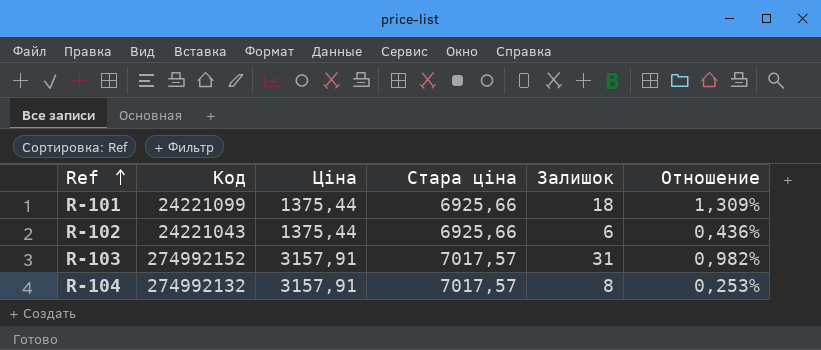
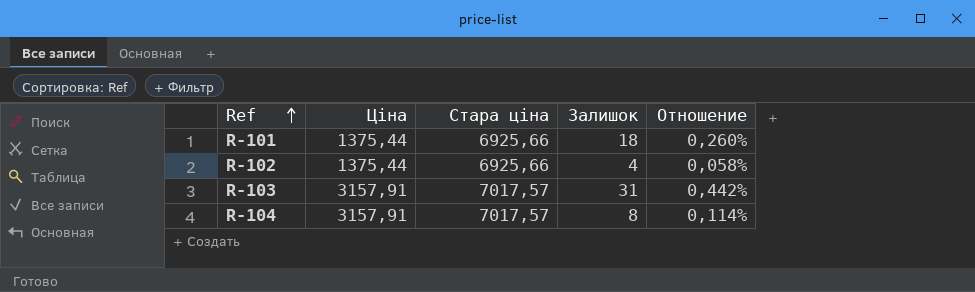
column Код | position: 2 -> none
column Отношение | formula: [Залишок] / [Ціна] -> [Залишок] / [Стара ціна]
R-102 | Залишок: 6 -> 4

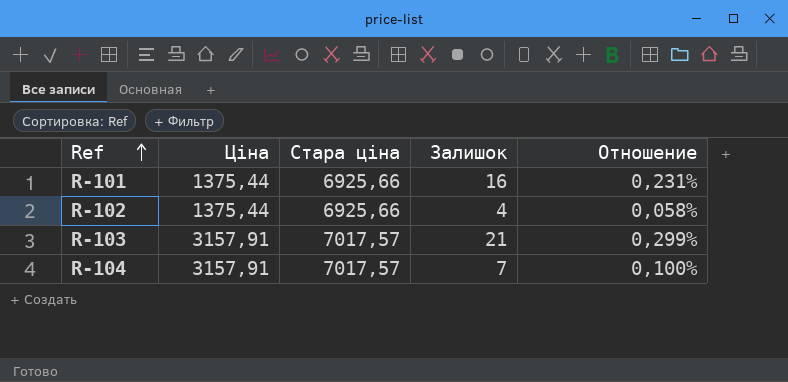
R-101 | Залишок: 18 -> 16
R-101 | Отношение: 0,260% -> 0,231%
R-103 | Залишок: 31 -> 21
R-103 | Отношение: 0,442% -> 0,299%
R-104 | Залишок: 8 -> 7
R-104 | Отношение: 0,114% -> 0,100%

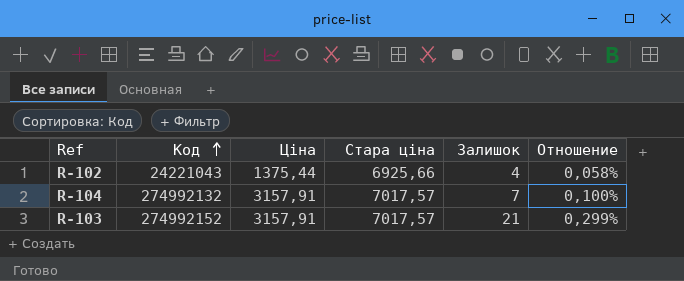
row order: Ref ascending -> Код ascending
column Код | position: none -> 2
row R-101: 1375,44 | 6925,66 | 16 | 0,231% -> none

